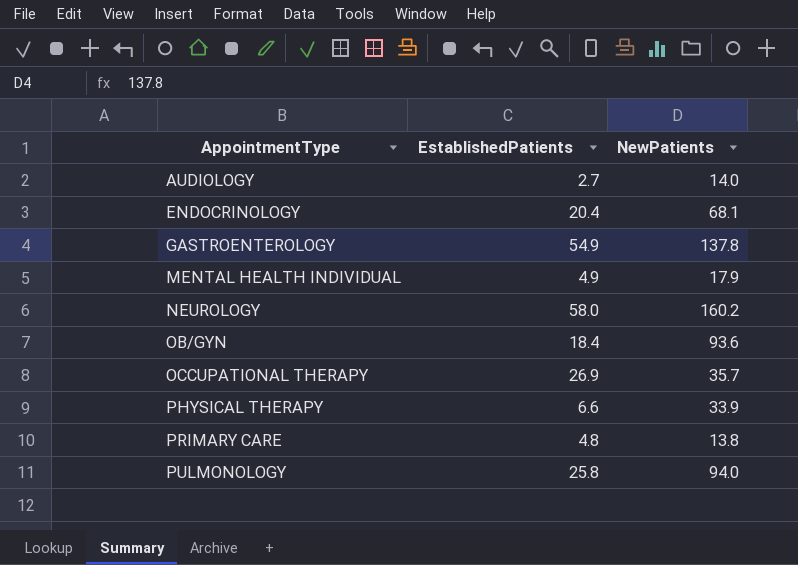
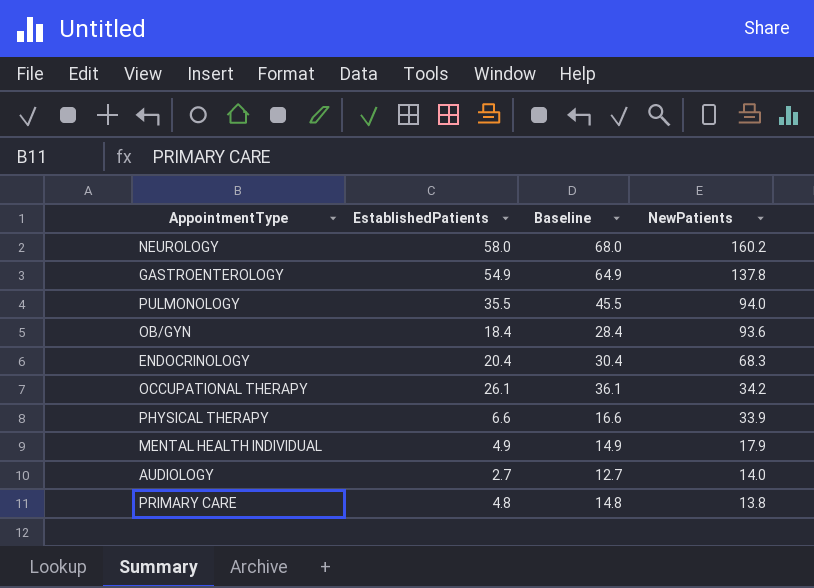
row order: AppointmentType ascending -> NewPatients descending
column Baseline | formula: none -> [EstablishedPatients] + 10
PULMONOLOGY | EstablishedPatients: 25.8 -> 35.5
ENDOCRINOLOGY | NewPatients: 68.1 -> 68.3
OCCUPATIONAL THERAPY | EstablishedPatients: 26.9 -> 26.1
OCCUPATIONAL THERAPY | NewPatients: 35.7 -> 34.2

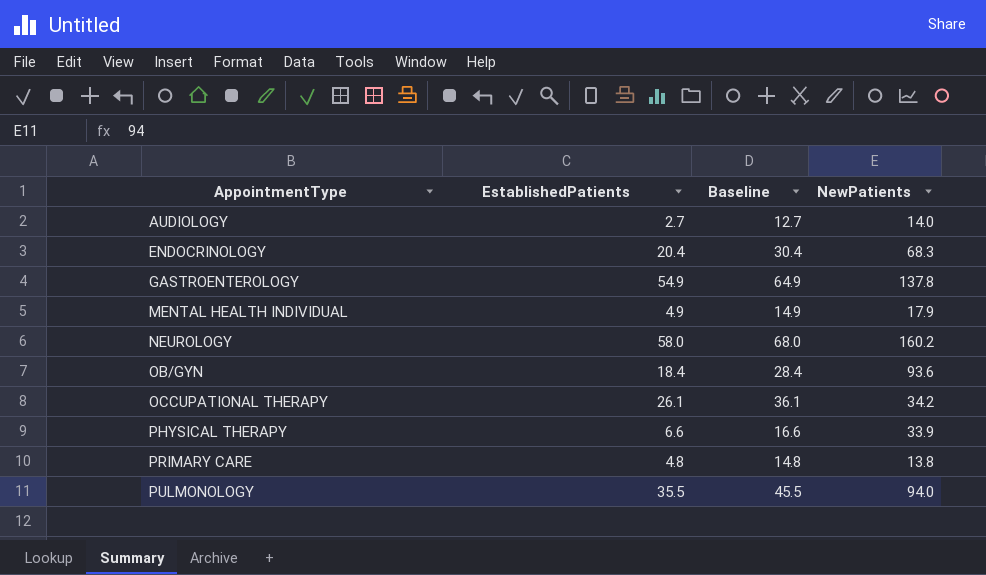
row order: NewPatients descending -> AppointmentType ascending

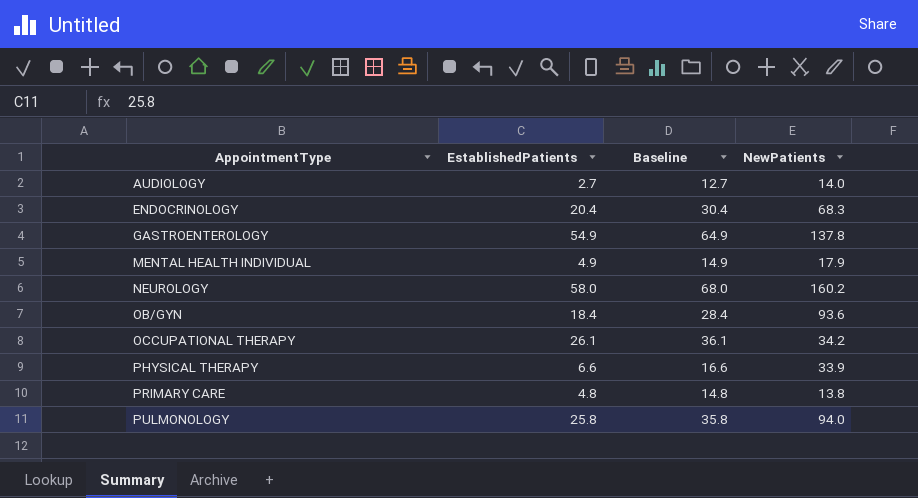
PULMONOLOGY | EstablishedPatients: 35.5 -> 25.8
PULMONOLOGY | Baseline: 45.5 -> 35.8

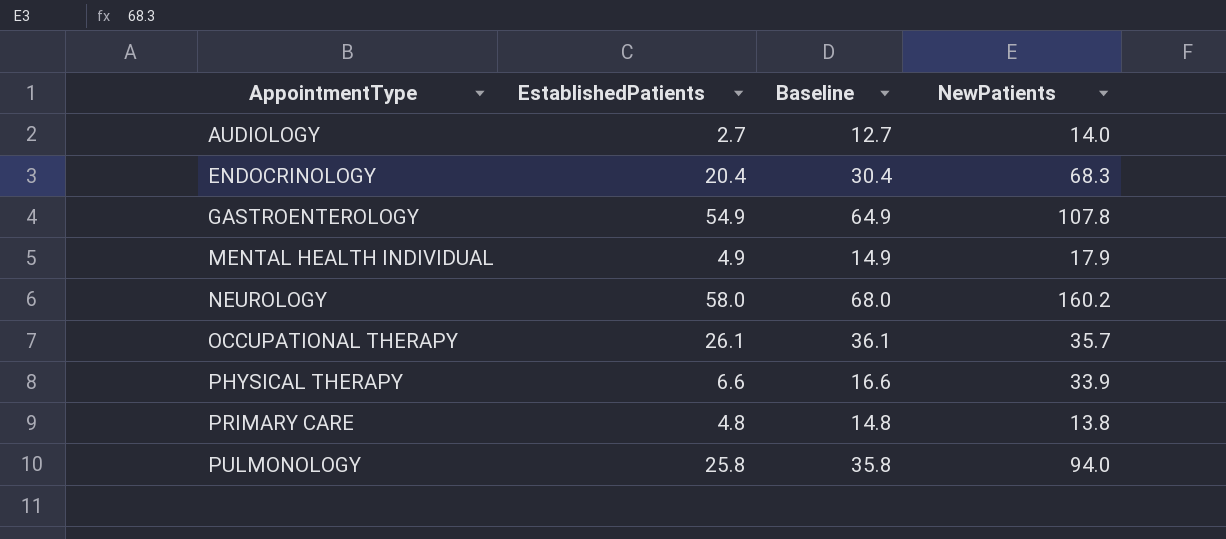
row OB/GYN: 18.4 | 28.4 | 93.6 -> none
GASTROENTEROLOGY | NewPatients: 137.8 -> 107.8
OCCUPATIONAL THERAPY | NewPatients: 34.2 -> 35.7

